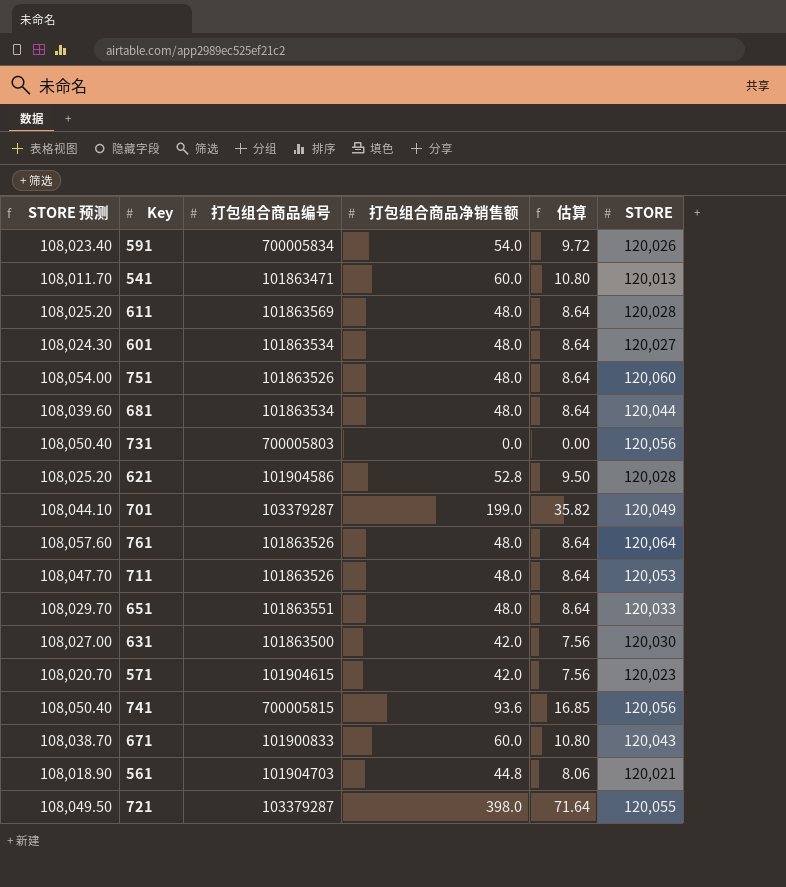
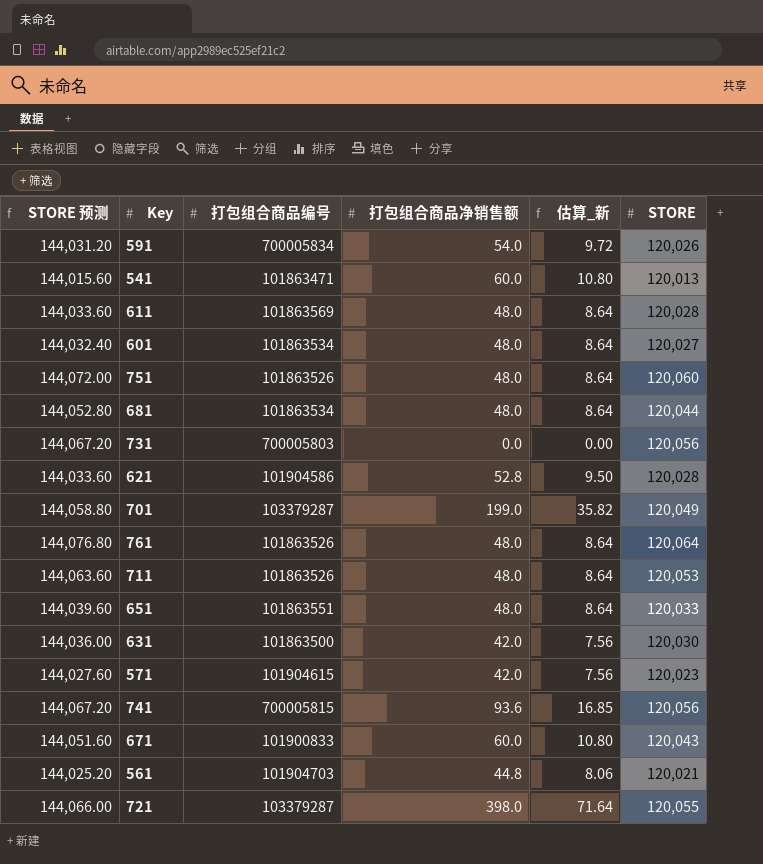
column STORE 预测 | formula: [STORE] * 0.9 -> [STORE] * 1.2
column name: 估算 -> 估算_新

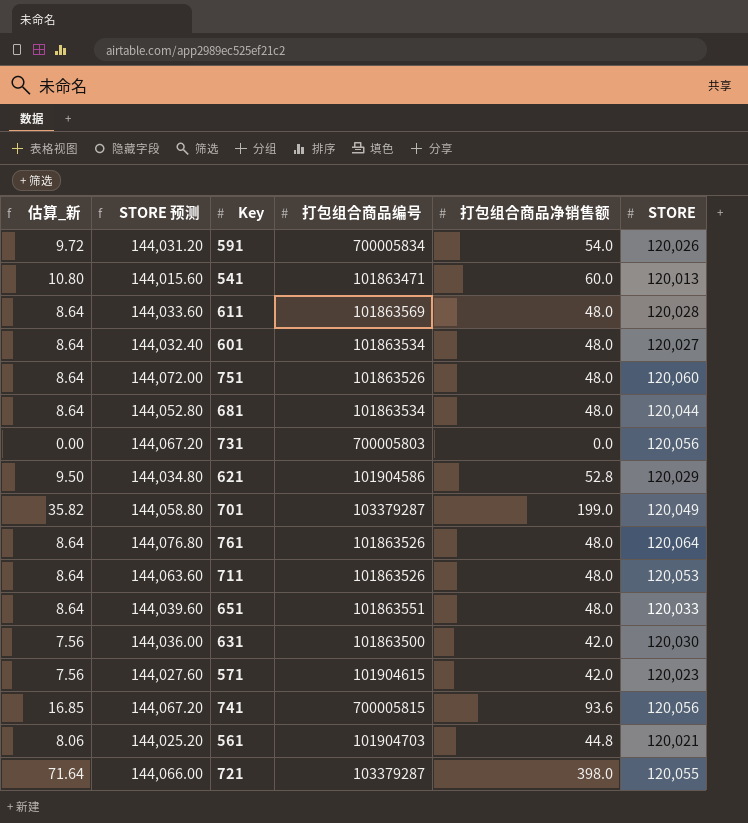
column 估算_新 | position: 5 -> 1
row 671: 144,051.60 | 101900833 | 60.0 | 10.80 | 120,043 -> none
621 | STORE 预测: 144,033.60 -> 144,034.80
621 | STORE: 120,028 -> 120,029

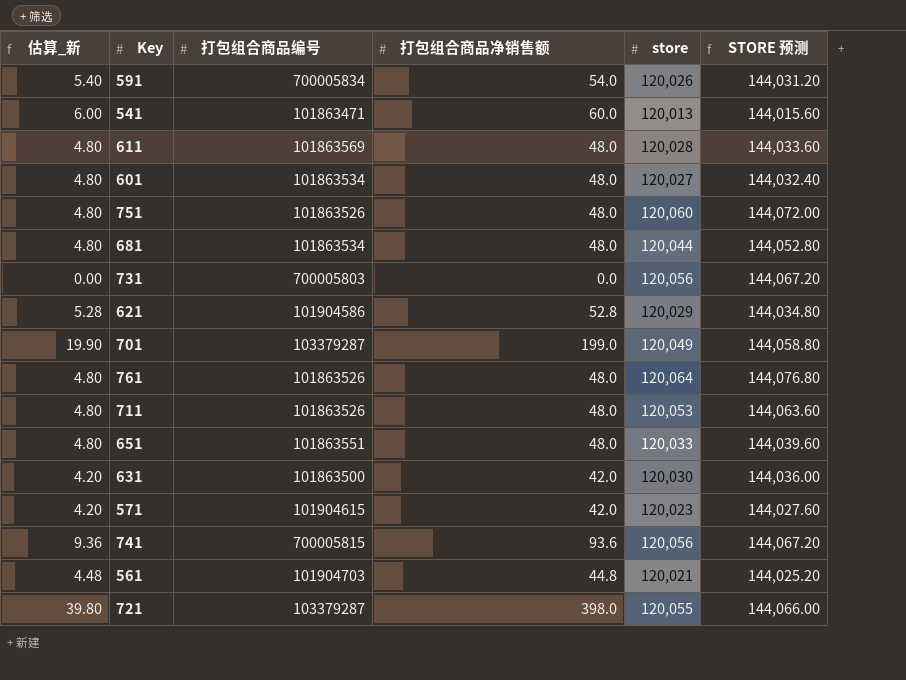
column 估算_新 | formula: [打包组合商品净销售额] * 0.18 -> [打包组合商品净销售额] * 0.1
column name: STORE -> store
column STORE 预测 | position: 2 -> 6

